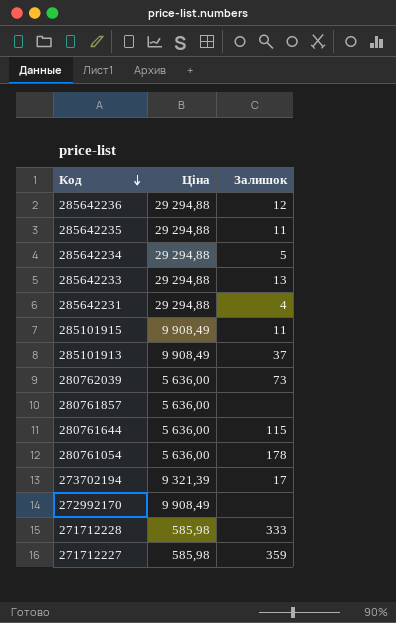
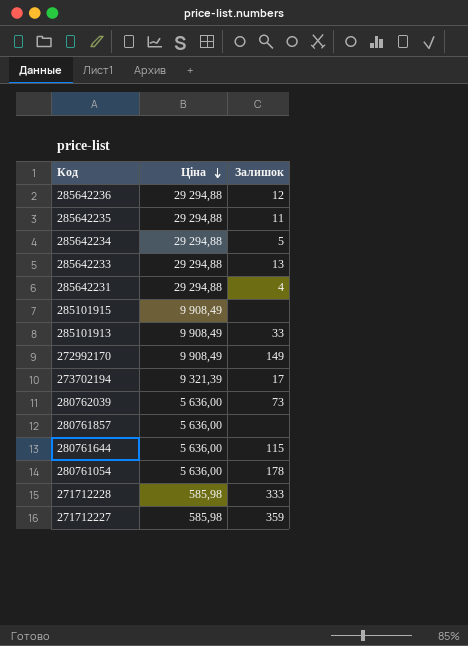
row order: Код descending -> Ціна descending
285101915 | Залишок: 11 -> none
285101913 | Залишок: 37 -> 33
272992170 | Залишок: none -> 149

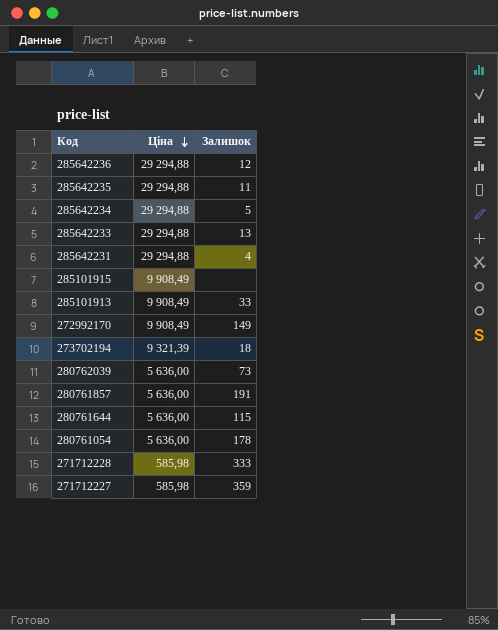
273702194 | Залишок: 17 -> 18
280761857 | Залишок: none -> 191

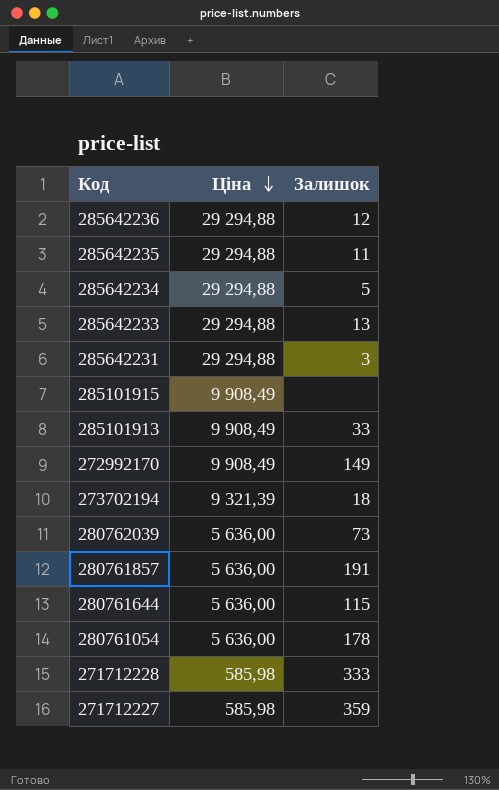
285642231 | Залишок: 4 -> 3

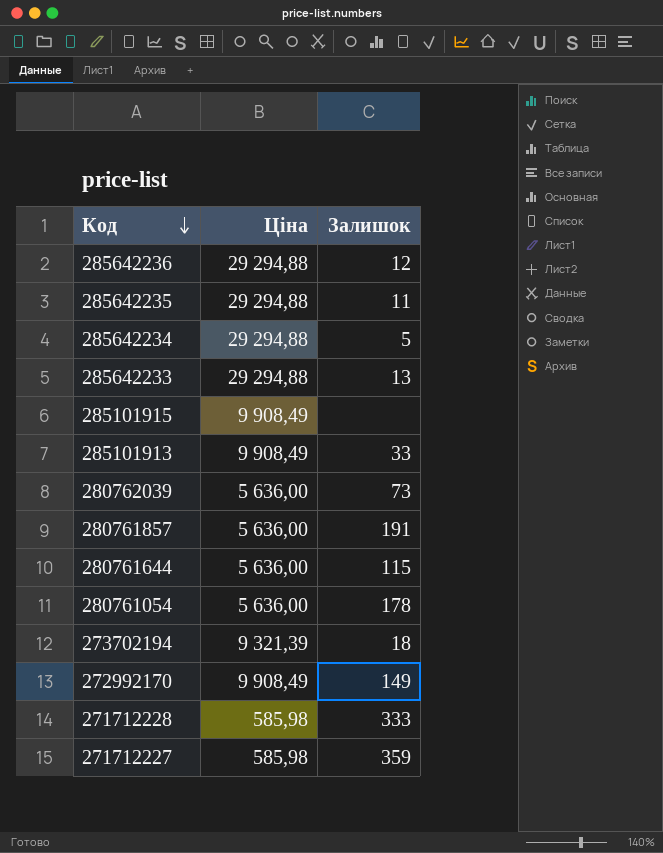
row order: Ціна descending -> Код descending
row 285642231: 29 294,88 | 3 -> none

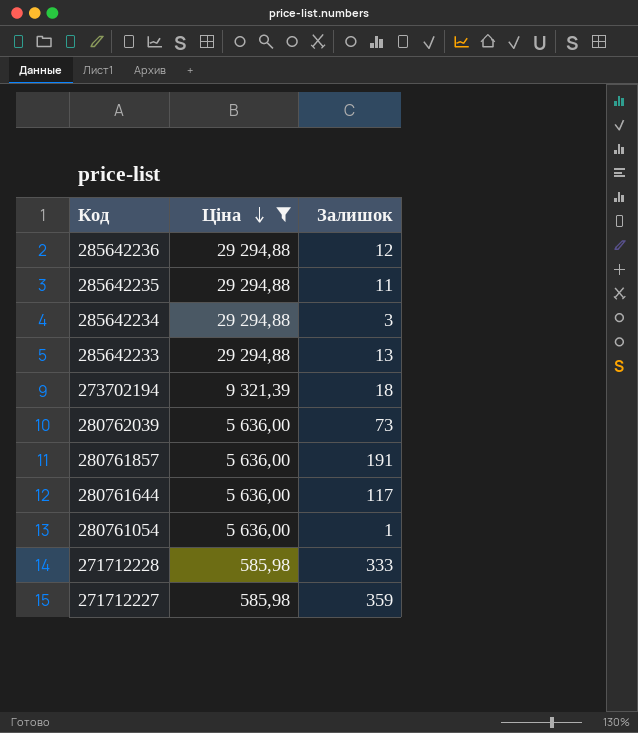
filter: none -> Ціна != 9 908,49
row order: Код descending -> Ціна descending
285642234 | Залишок: 5 -> 3
280761644 | Залишок: 115 -> 117
280761054 | Залишок: 178 -> 1

